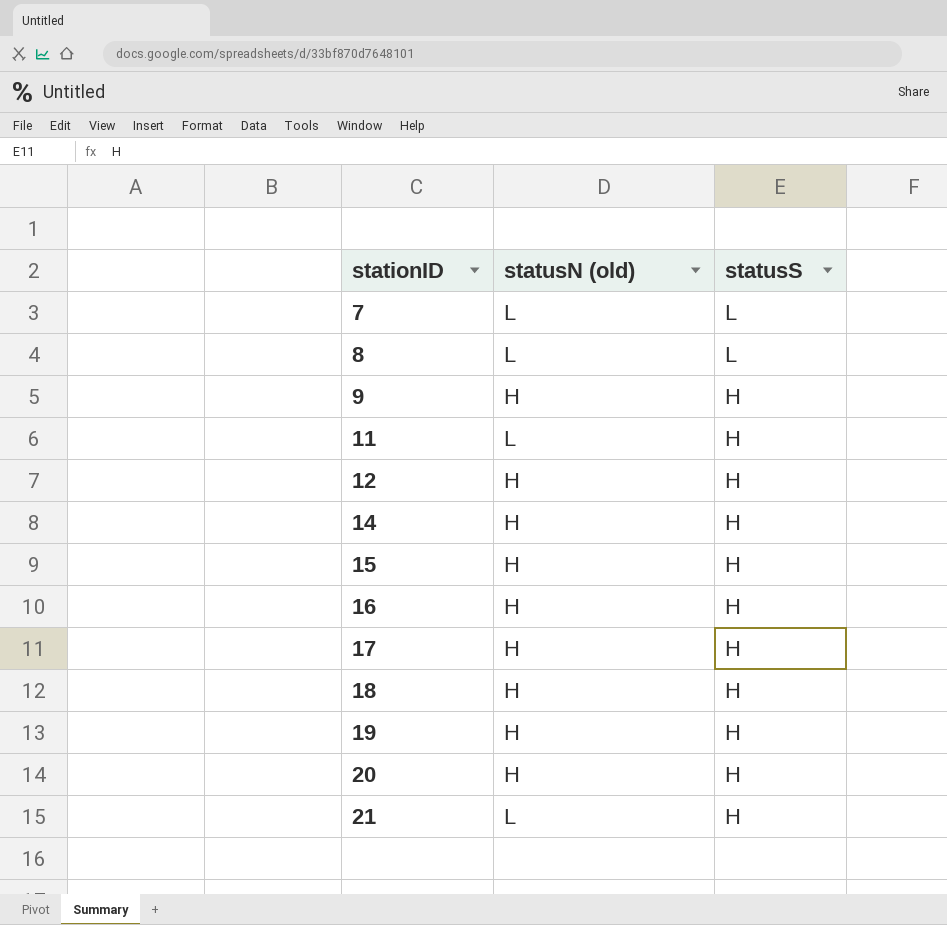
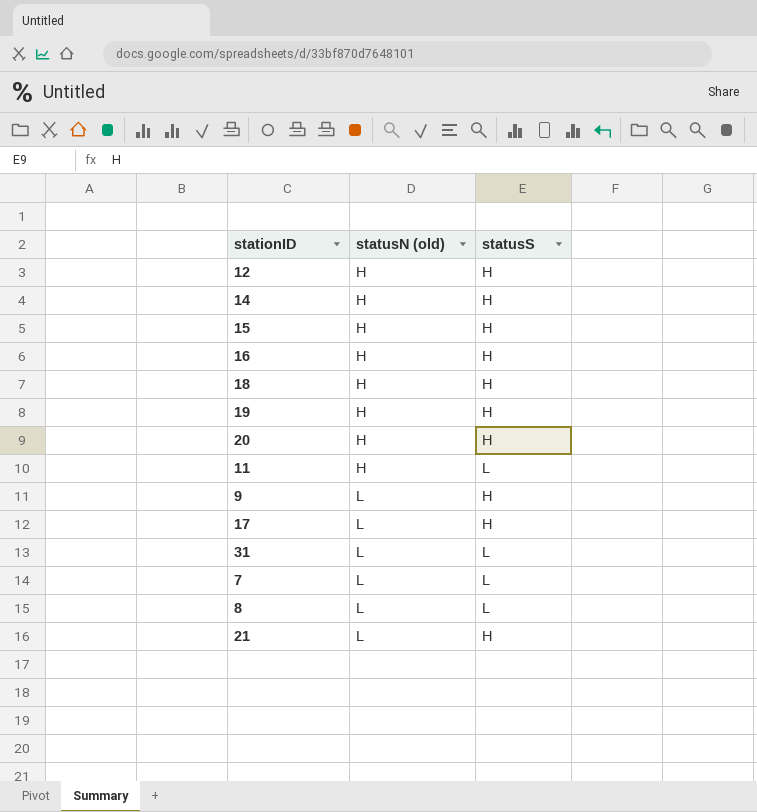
row order: stationID ascending -> statusN (old) ascending
11 | statusN (old): L -> H
11 | statusS: H -> L
9 | statusN (old): H -> L
17 | statusN (old): H -> L
row 31: none -> L | L

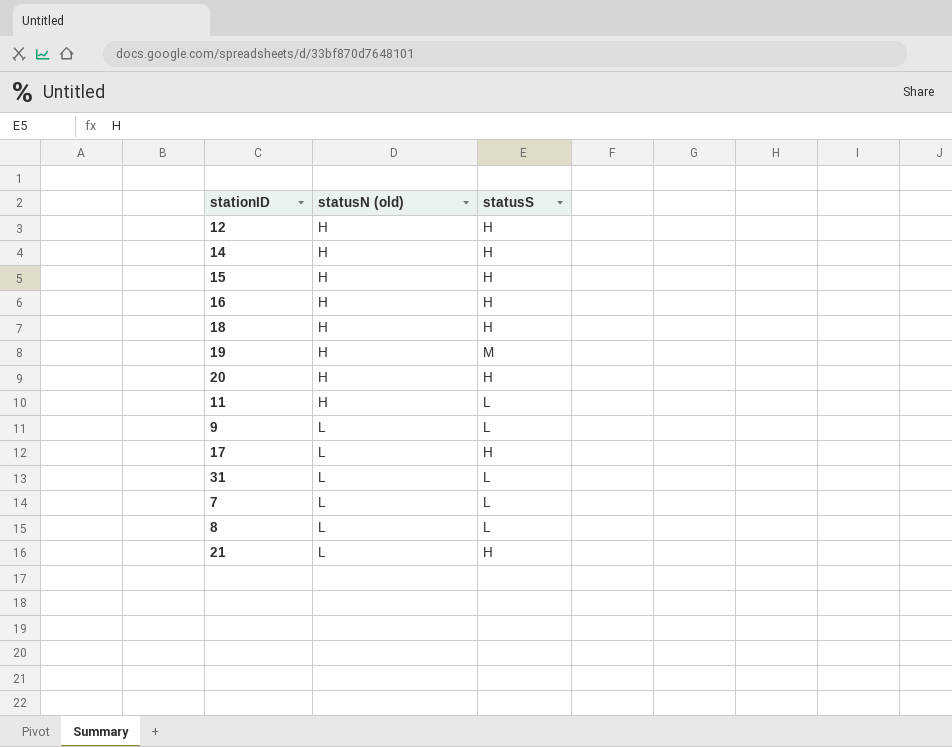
19 | statusS: H -> M
9 | statusS: H -> L

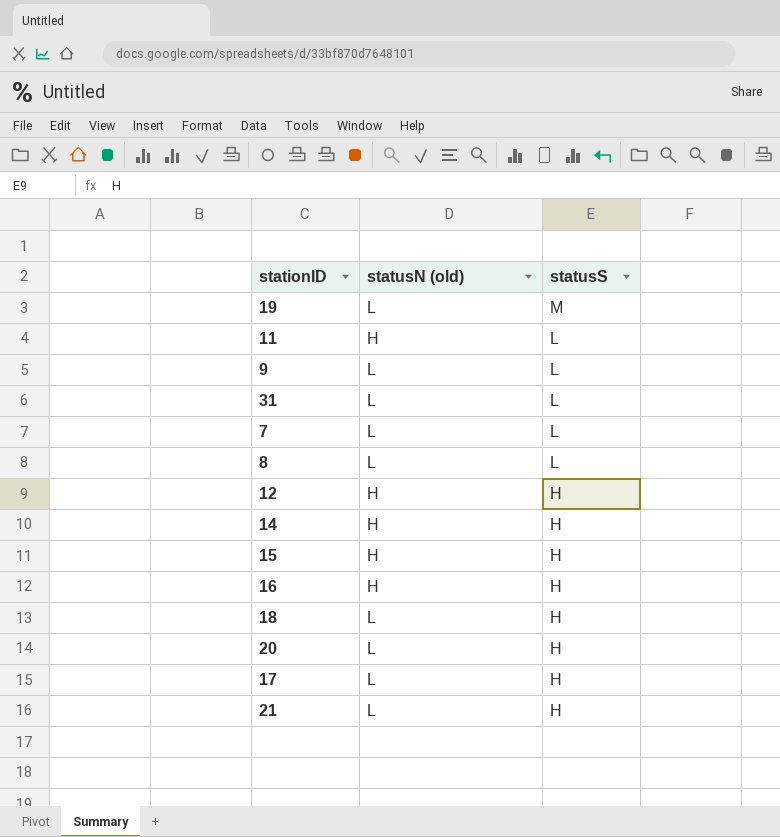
row order: statusN (old) ascending -> statusS descending
19 | statusN (old): H -> L
18 | statusN (old): H -> L
20 | statusN (old): H -> L

